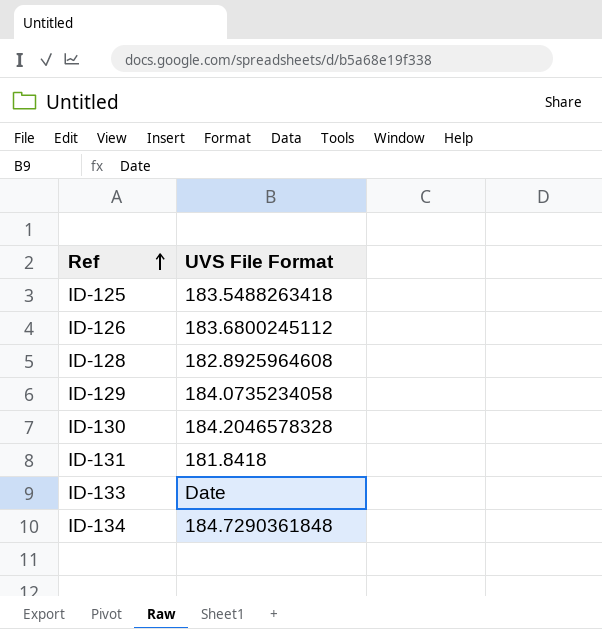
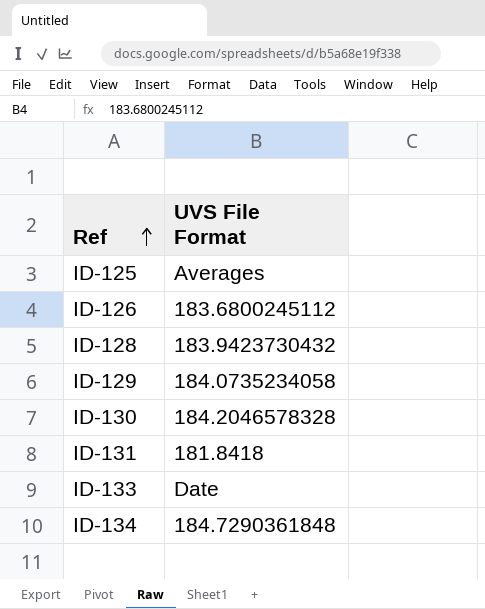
ID-125 | UVS File Format: 183.5488263418 -> Averages
ID-128 | UVS File Format: 182.8925964608 -> 183.9423730432

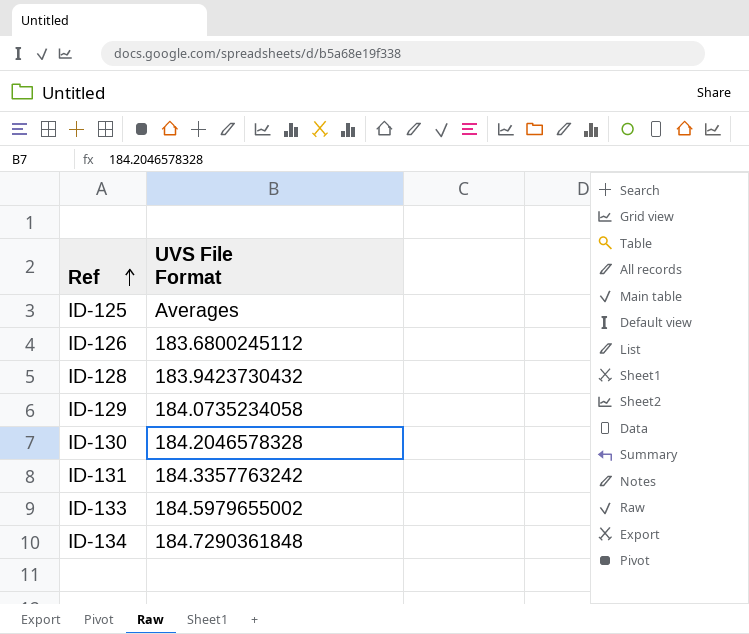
ID-131 | UVS File Format: 181.8418 -> 184.3357763242
ID-133 | UVS File Format: Date -> 184.5979655002

